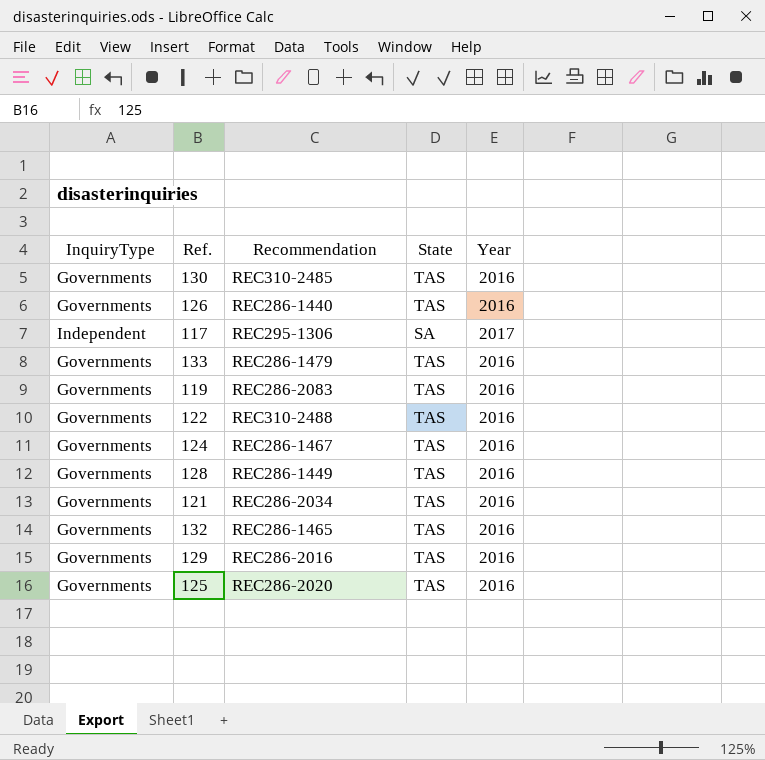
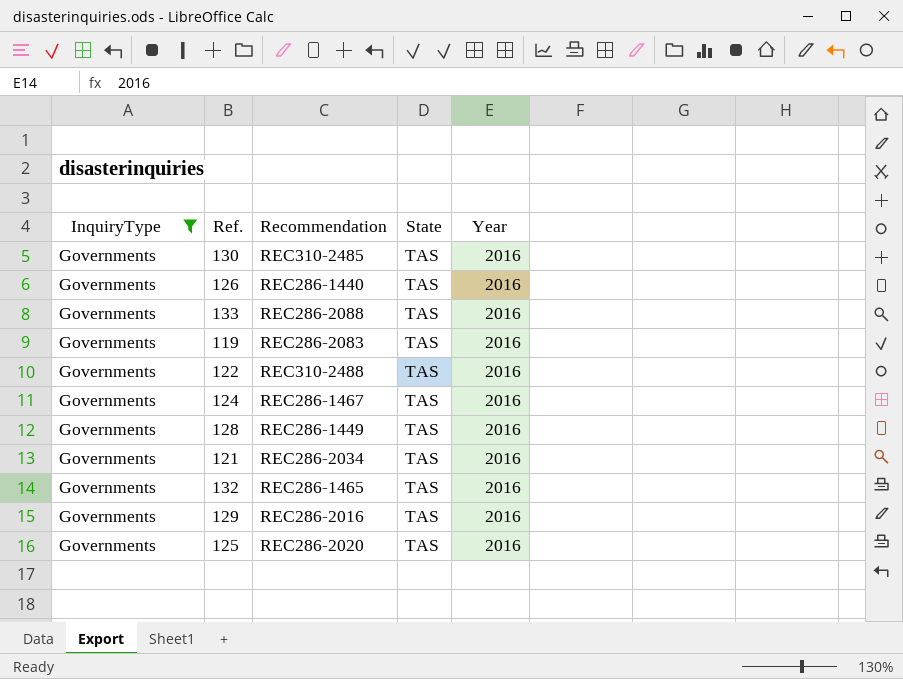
filter: none -> InquiryType = Governments
133 | Recommendation: REC286-1479 -> REC286-2088

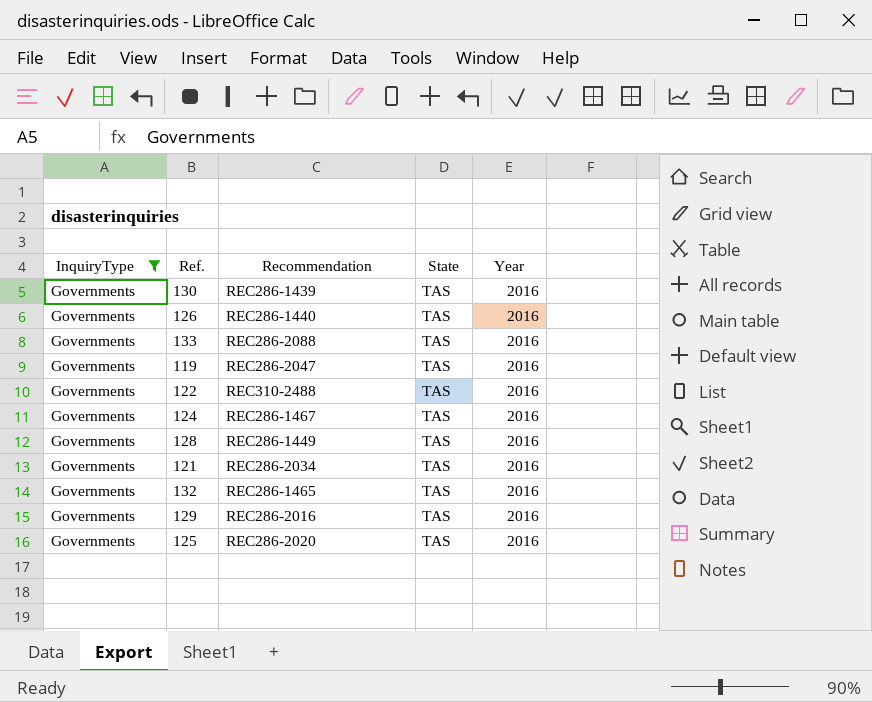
130 | Recommendation: REC310-2485 -> REC286-1439
119 | Recommendation: REC286-2083 -> REC286-2047

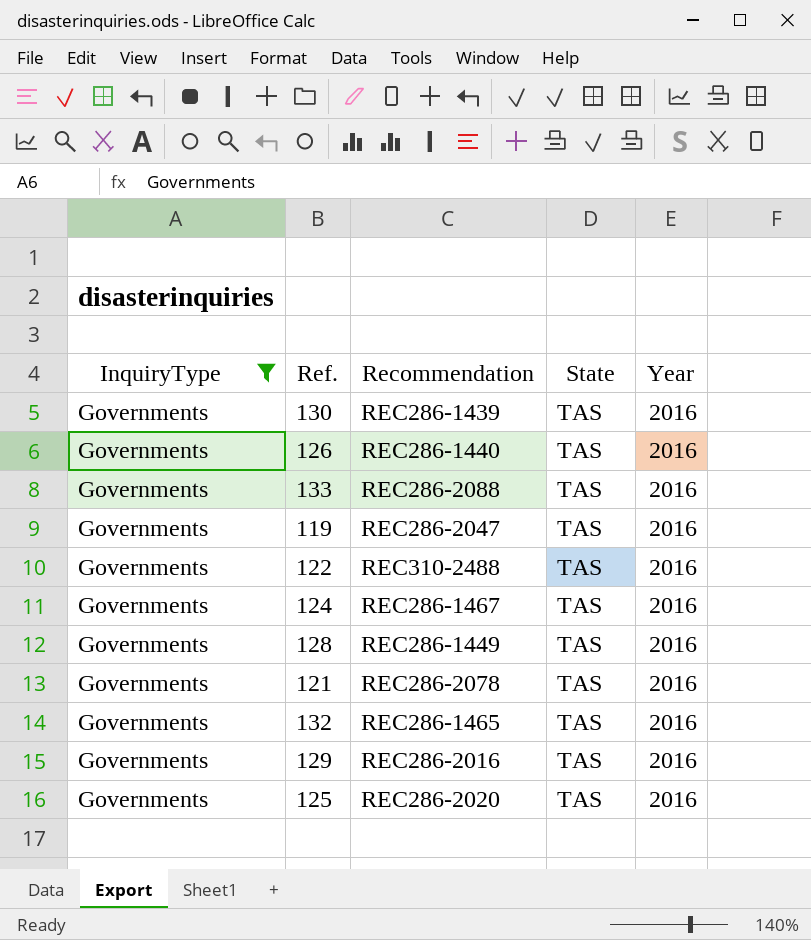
121 | Recommendation: REC286-2034 -> REC286-2078

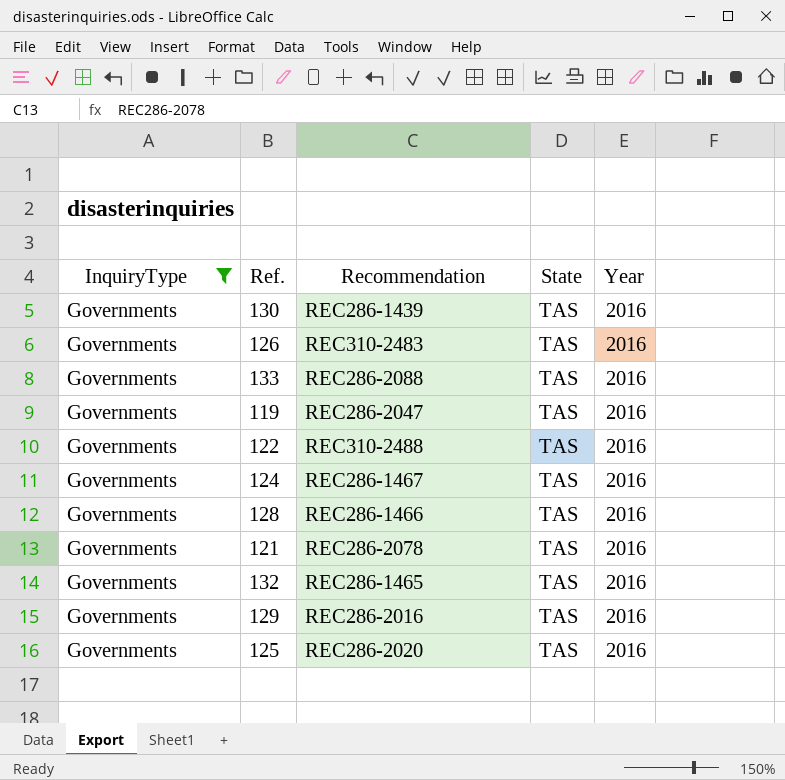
126 | Recommendation: REC286-1440 -> REC310-2483
128 | Recommendation: REC286-1449 -> REC286-1466

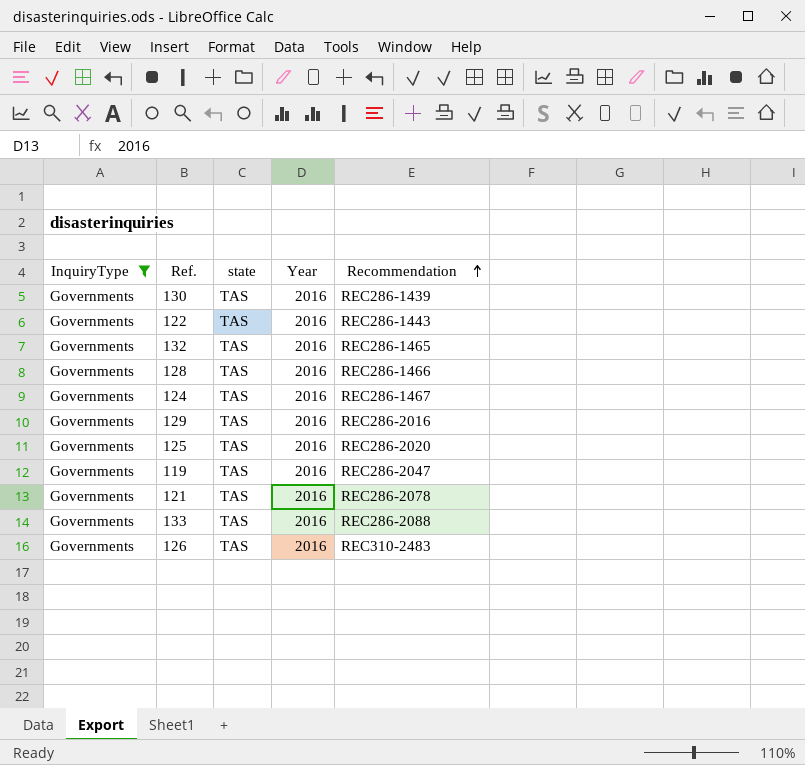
row order: none -> Recommendation ascending
column name: State -> state
column Recommendation | position: 3 -> 5
122 | Recommendation: REC310-2488 -> REC286-1443

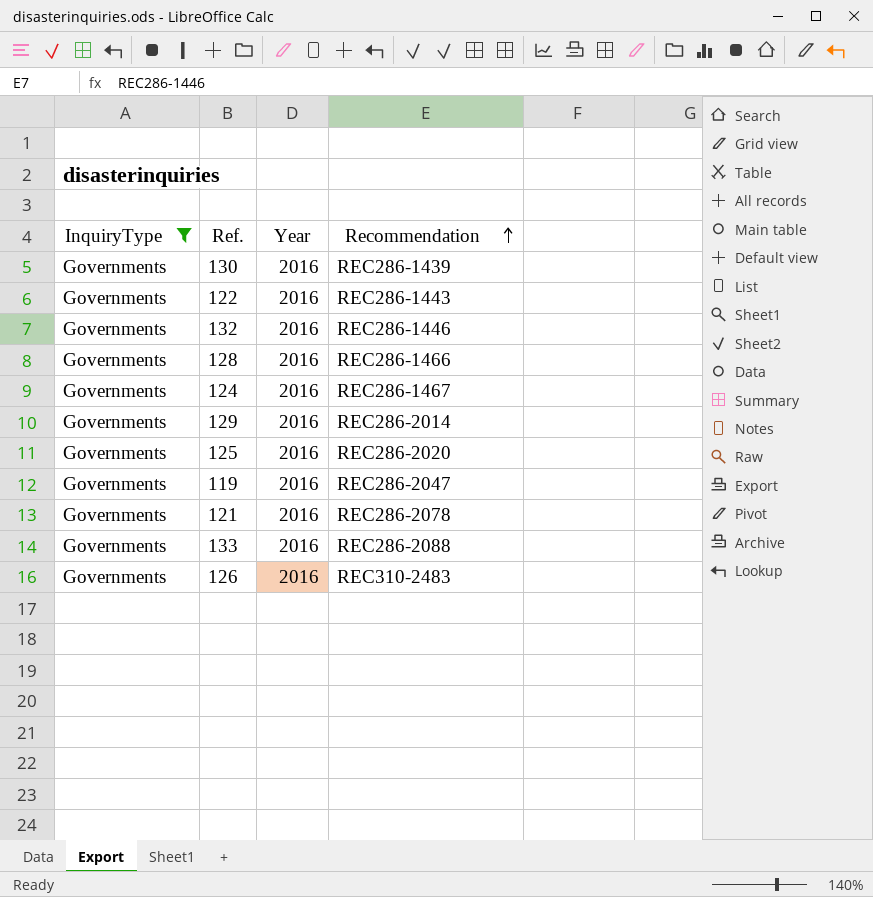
column state | position: 3 -> none
132 | Recommendation: REC286-1465 -> REC286-1446
129 | Recommendation: REC286-2016 -> REC286-2014

